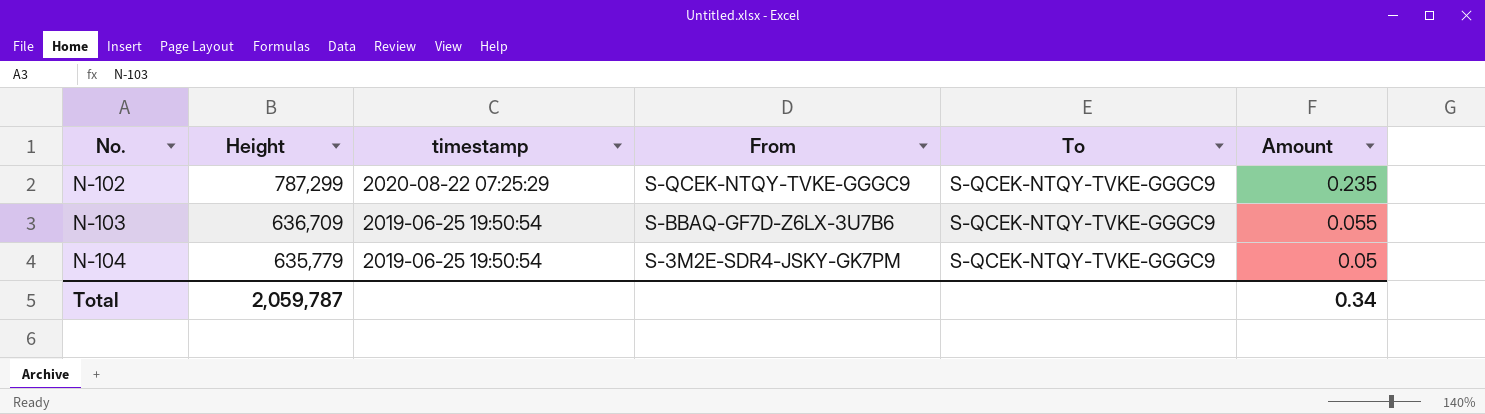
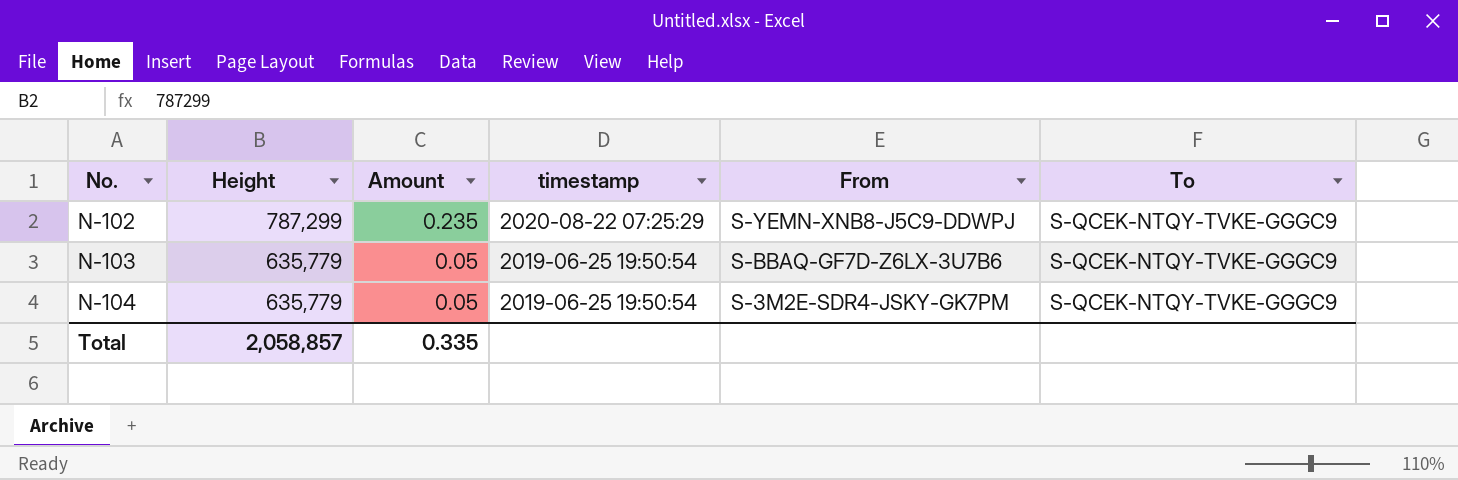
column Amount | position: 6 -> 3
N-102 | From: S-QCEK-NTQY-TVKE-GGGC9 -> S-YEMN-XNB8-J5C9-DDWPJ
N-103 | Height: 636,709 -> 635,779
N-103 | Amount: 0.055 -> 0.05
Total | Height: 2,059,787 -> 2,058,857
Total | Amount: 0.34 -> 0.335

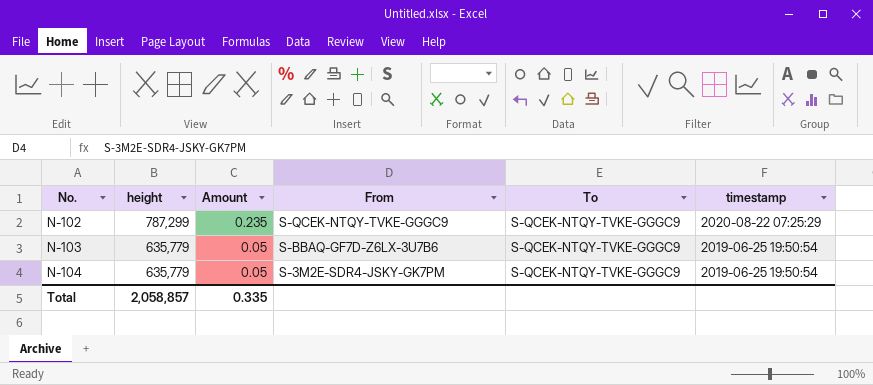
column name: Height -> height
column timestamp | position: 4 -> 6
N-102 | From: S-YEMN-XNB8-J5C9-DDWPJ -> S-QCEK-NTQY-TVKE-GGGC9

